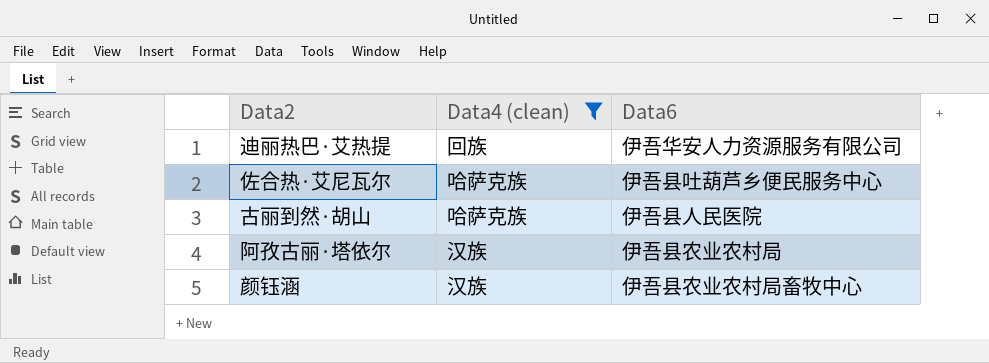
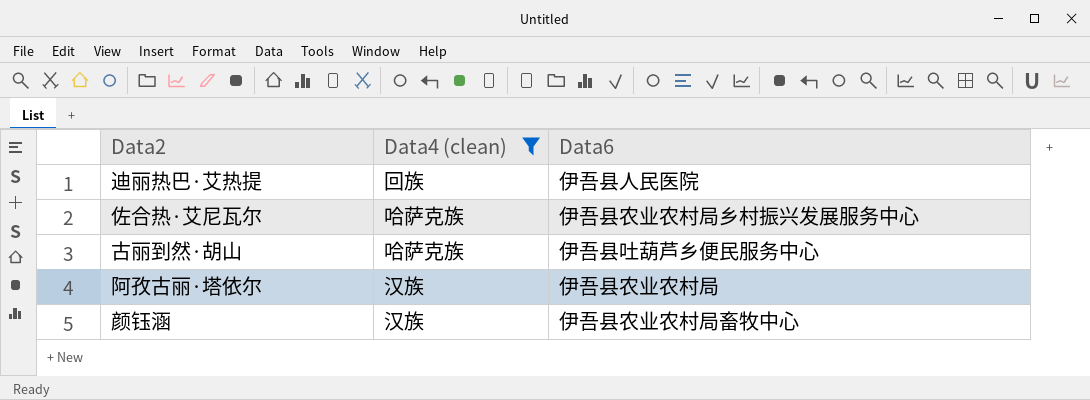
迪丽热巴·艾热提 | Data6: 伊吾华安人力资源服务有限公司 -> 伊吾县人民医院
佐合热·艾尼瓦尔 | Data6: 伊吾县吐葫芦乡便民服务中心 -> 伊吾县农业农村局乡村振兴发展服务中心
古丽到然·胡山 | Data6: 伊吾县人民医院 -> 伊吾县吐葫芦乡便民服务中心

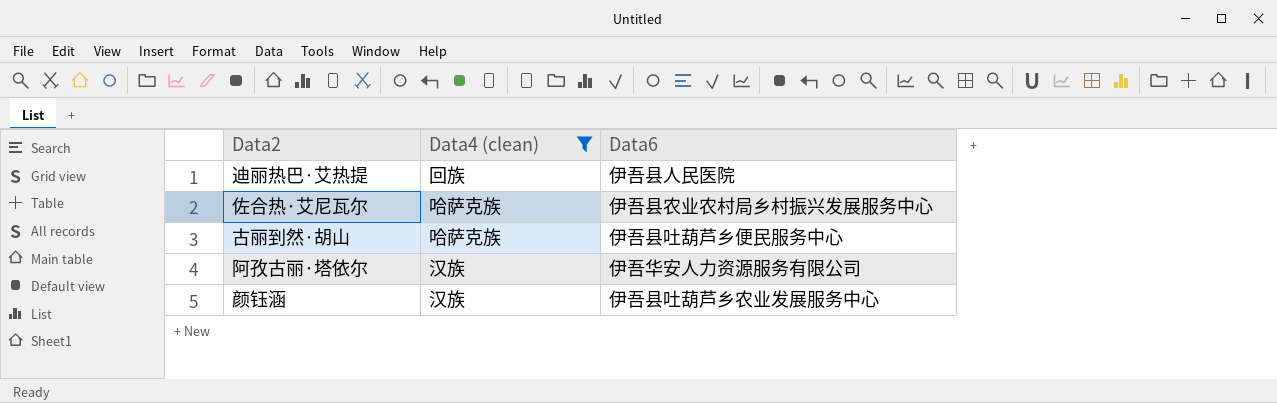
阿孜古丽·塔依尔 | Data6: 伊吾县农业农村局 -> 伊吾华安人力资源服务有限公司
颜钰涵 | Data6: 伊吾县农业农村局畜牧中心 -> 伊吾县吐葫芦乡农业发展服务中心

